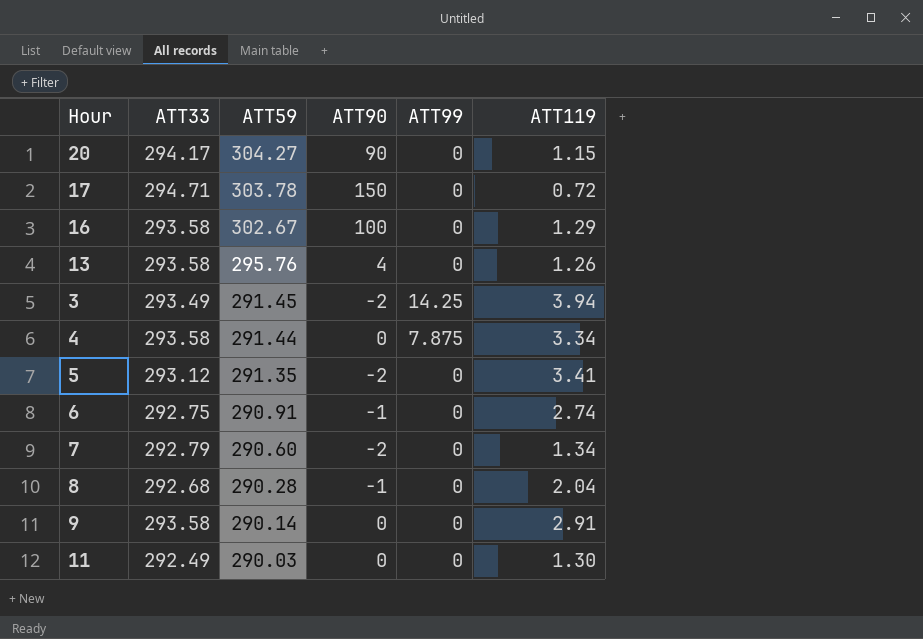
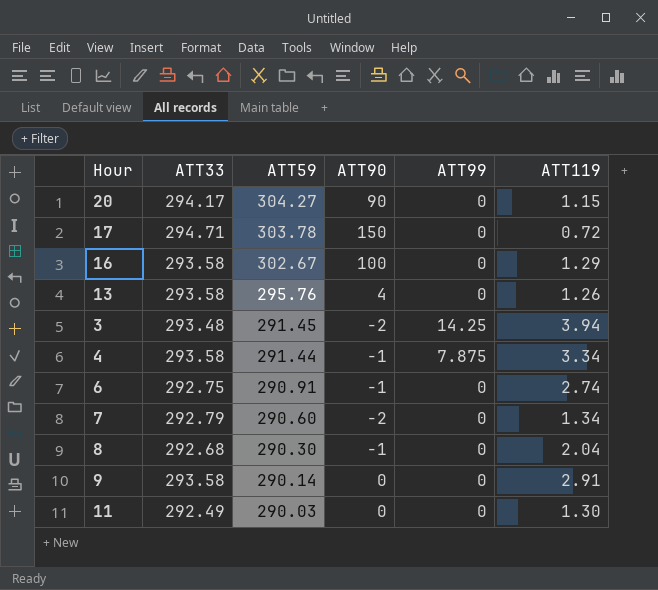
row 5: 293.12 | 291.35 | -2 | 0 | 3.41 -> none
3 | ATT33: 293.49 -> 293.48
4 | ATT90: 0 -> -1
8 | ATT59: 290.28 -> 290.30

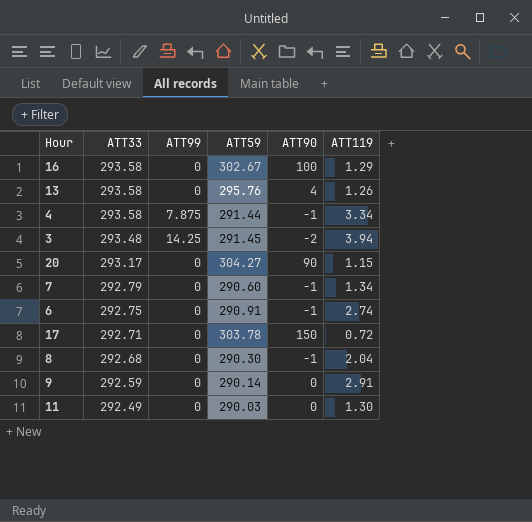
row order: ATT59 descending -> ATT33 descending
column ATT99 | position: 5 -> 3
20 | ATT33: 294.17 -> 293.17
7 | ATT90: -2 -> -1
17 | ATT33: 294.71 -> 292.71
9 | ATT33: 293.58 -> 292.59

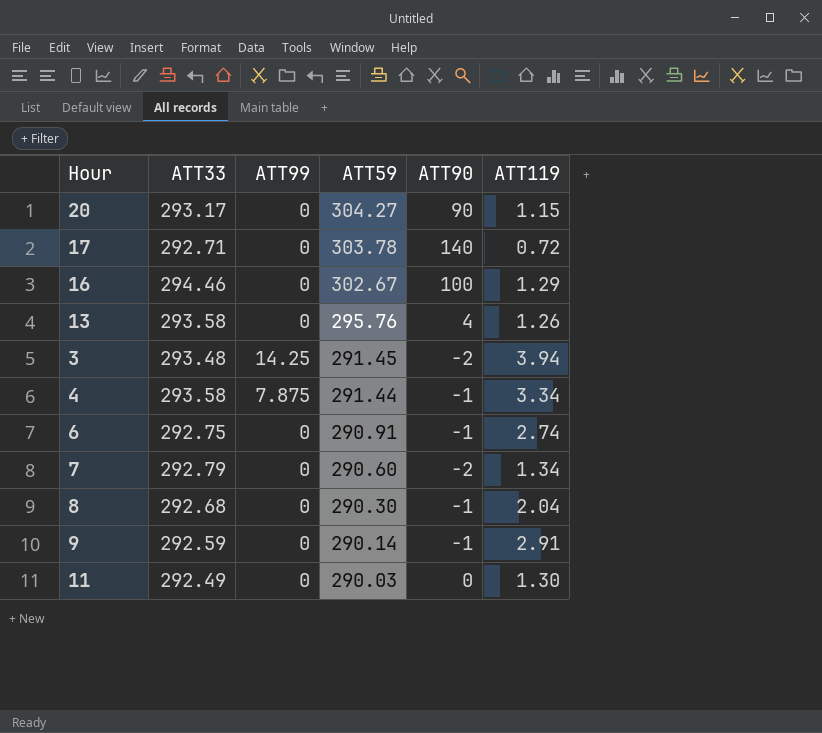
row order: ATT33 descending -> ATT59 descending
17 | ATT90: 150 -> 140
16 | ATT33: 293.58 -> 294.46
7 | ATT90: -1 -> -2
9 | ATT90: 0 -> -1

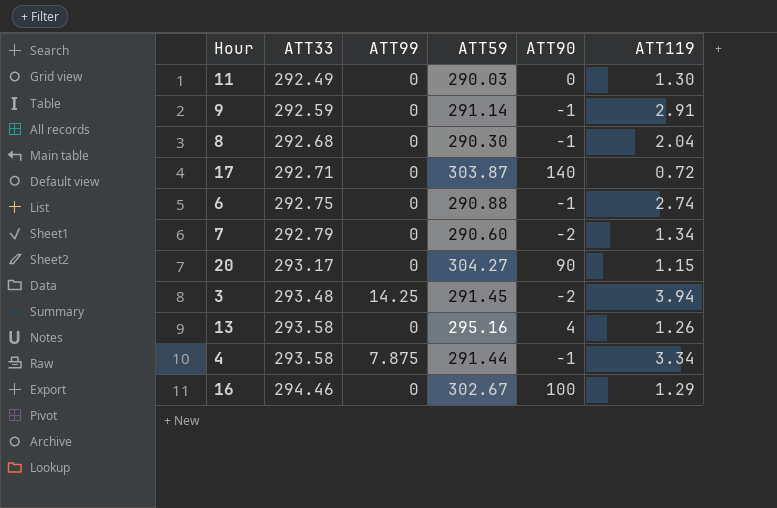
row order: ATT59 descending -> ATT33 ascending
9 | ATT59: 290.14 -> 291.14
17 | ATT59: 303.78 -> 303.87
6 | ATT59: 290.91 -> 290.88
13 | ATT59: 295.76 -> 295.16

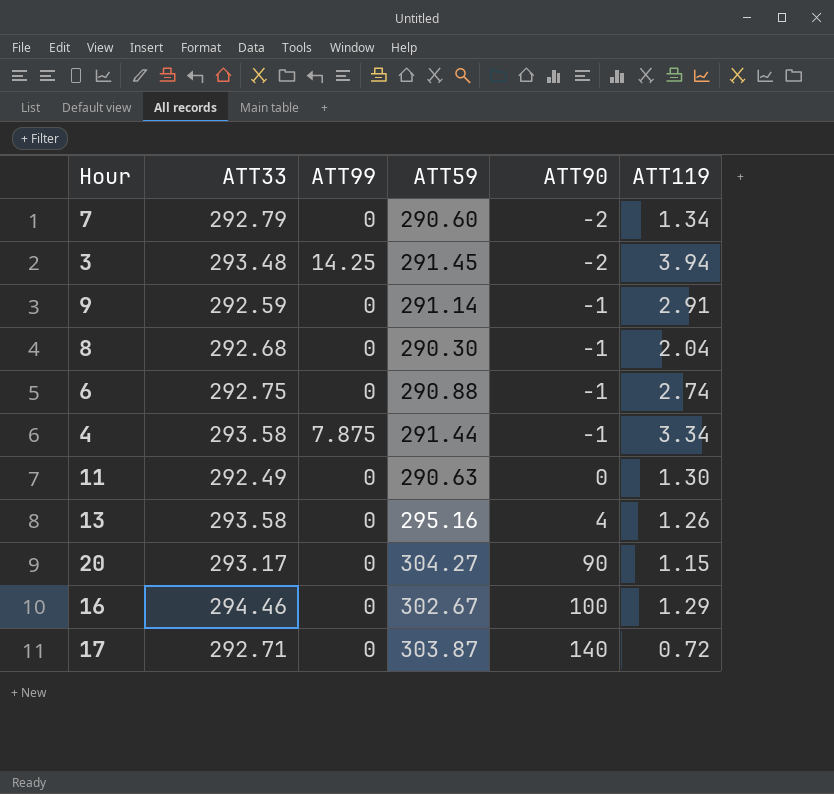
row order: ATT33 ascending -> ATT90 ascending
11 | ATT59: 290.03 -> 290.63

